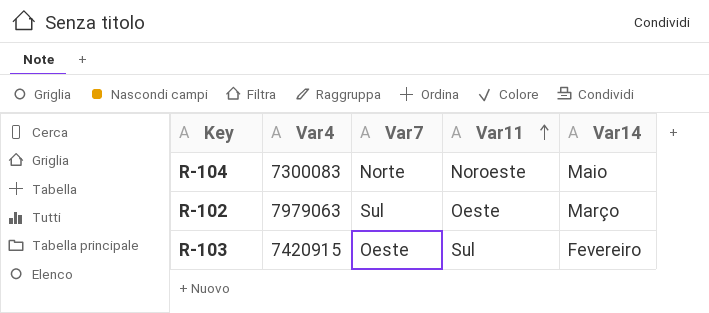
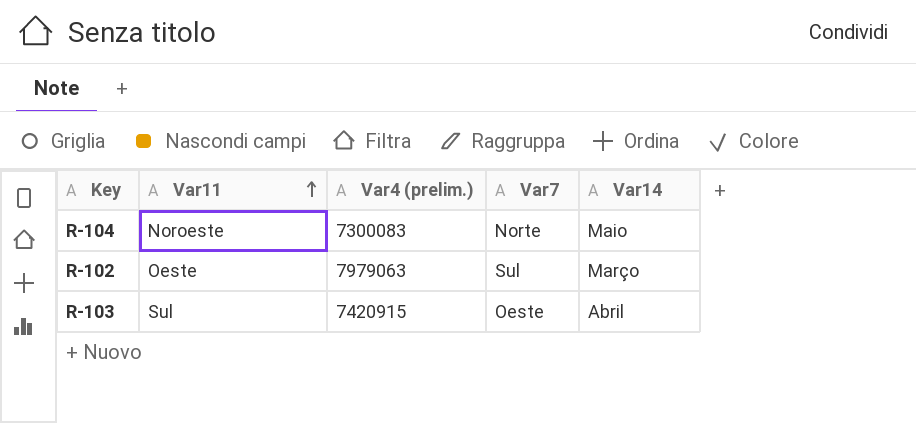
column Var11 | position: 4 -> 2
column name: Var4 -> Var4 (prelim.)
R-103 | Var14: Fevereiro -> Abril

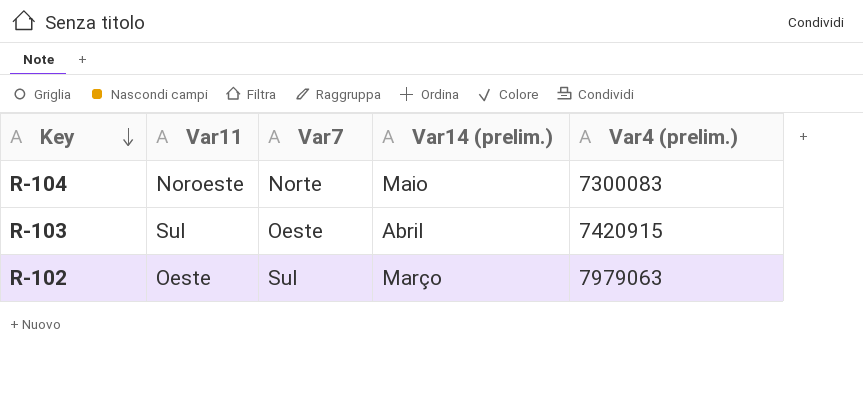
row order: Var11 ascending -> Key descending
column name: Var14 -> Var14 (prelim.)
column Var4 (prelim.) | position: 3 -> 5

